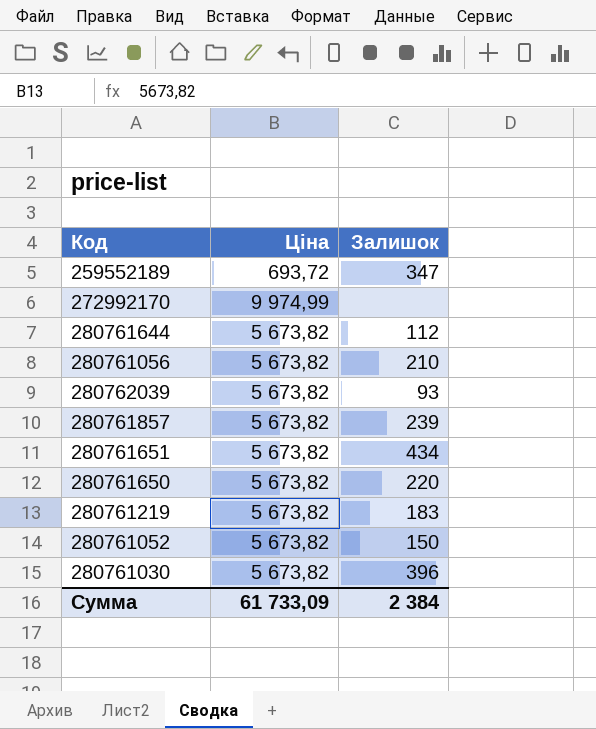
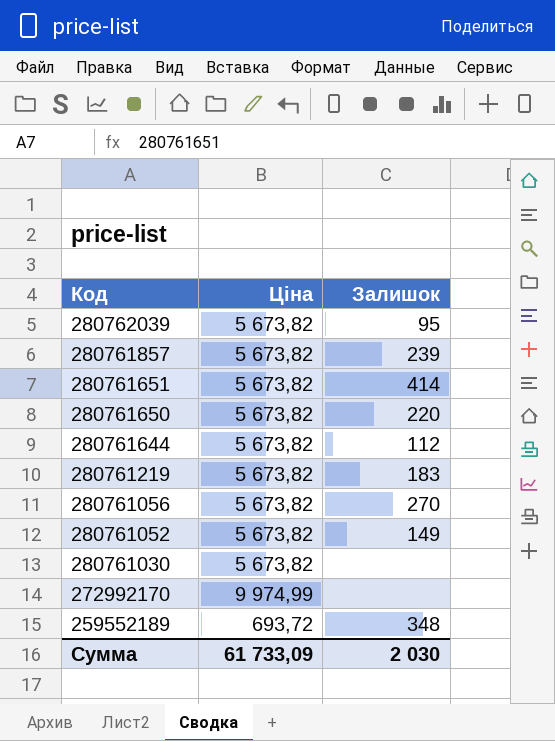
row order: none -> Код descending
280762039 | Залишок: 93 -> 95
280761651 | Залишок: 434 -> 414
280761056 | Залишок: 210 -> 270
280761052 | Залишок: 150 -> 149
280761030 | Залишок: 396 -> none
259552189 | Залишок: 347 -> 348
Сумма | Залишок: 2 384 -> 2 030

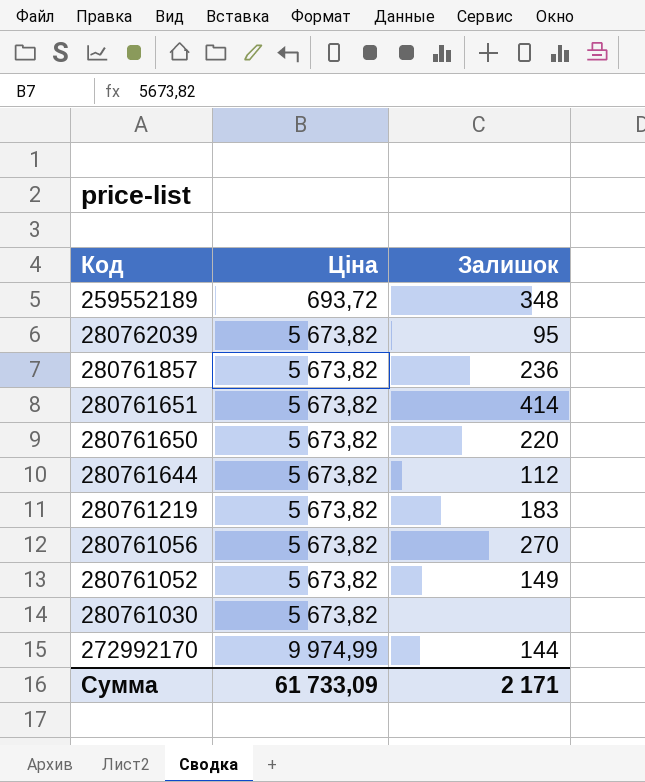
row order: Код descending -> Ціна ascending
280761857 | Залишок: 239 -> 236
272992170 | Залишок: none -> 144
Сумма | Залишок: 2 030 -> 2 171

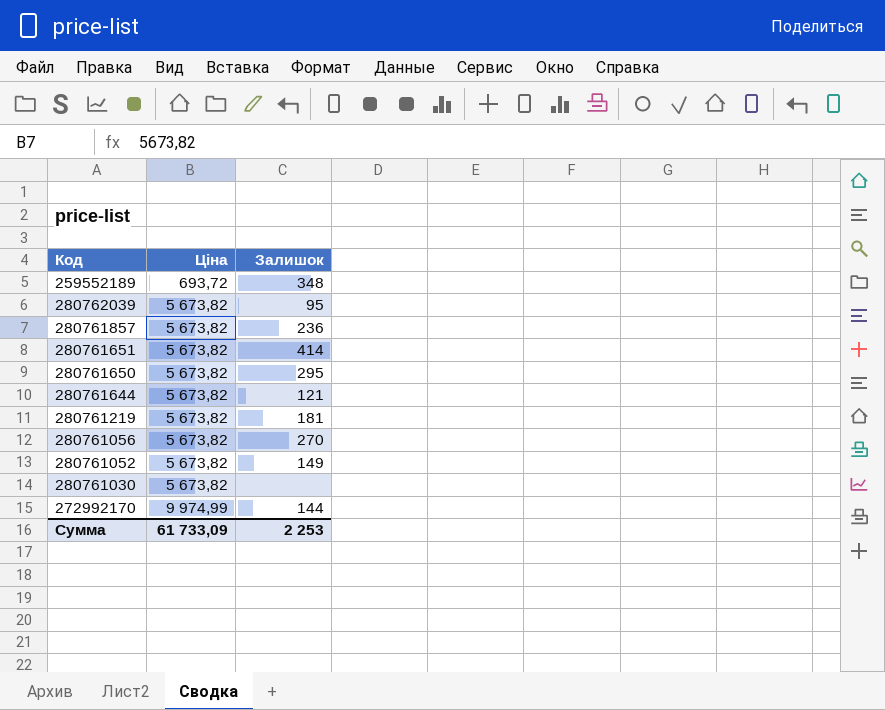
280761650 | Залишок: 220 -> 295
280761644 | Залишок: 112 -> 121
280761219 | Залишок: 183 -> 181
Сумма | Залишок: 2 171 -> 2 253

